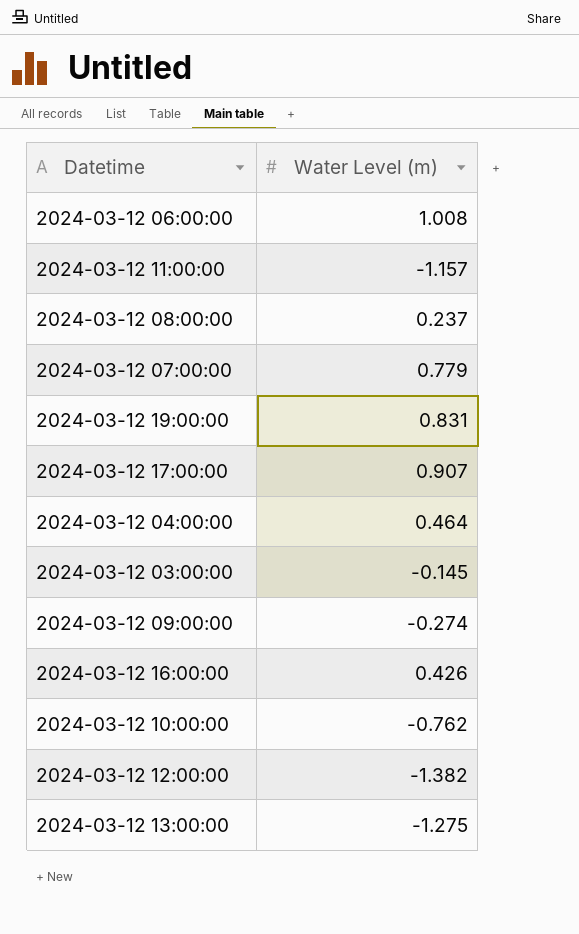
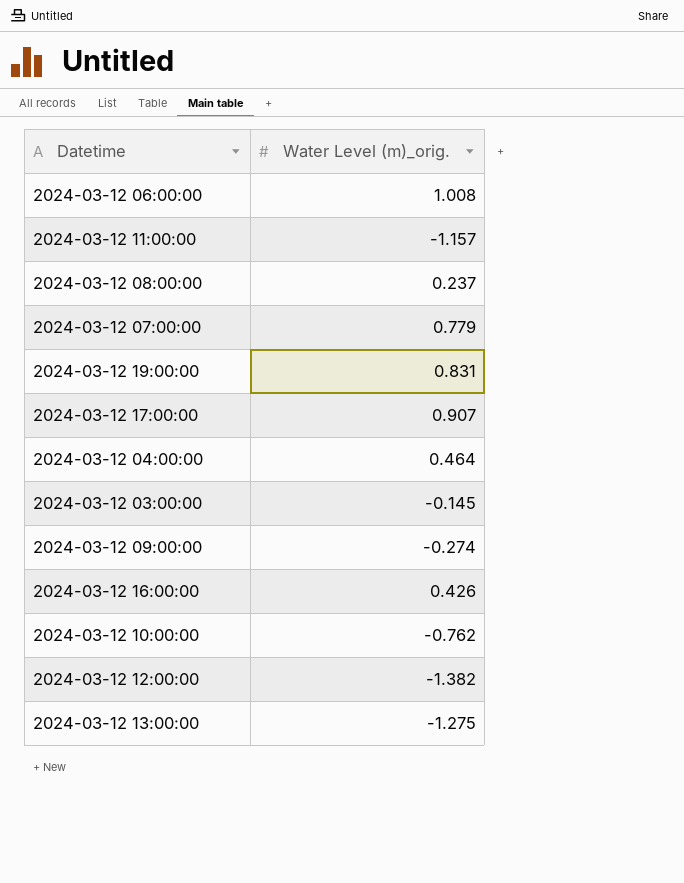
column name: Water Level (m) -> Water Level (m)_orig.

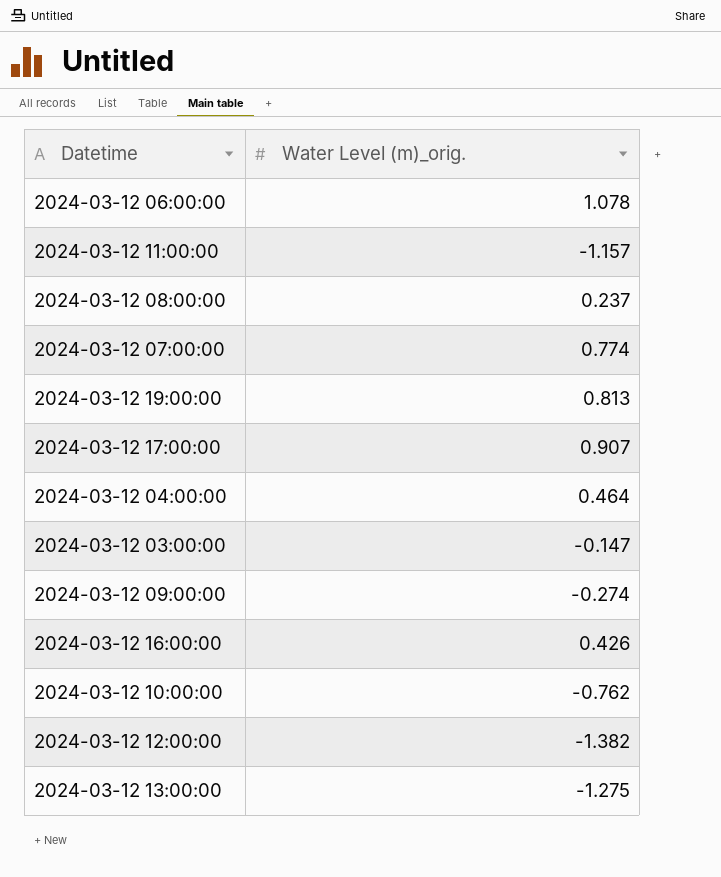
2024-03-12 06:00:00 | Water Level (m)_orig.: 1.008 -> 1.078
2024-03-12 07:00:00 | Water Level (m)_orig.: 0.779 -> 0.774
2024-03-12 19:00:00 | Water Level (m)_orig.: 0.831 -> 0.813
2024-03-12 03:00:00 | Water Level (m)_orig.: -0.145 -> -0.147

